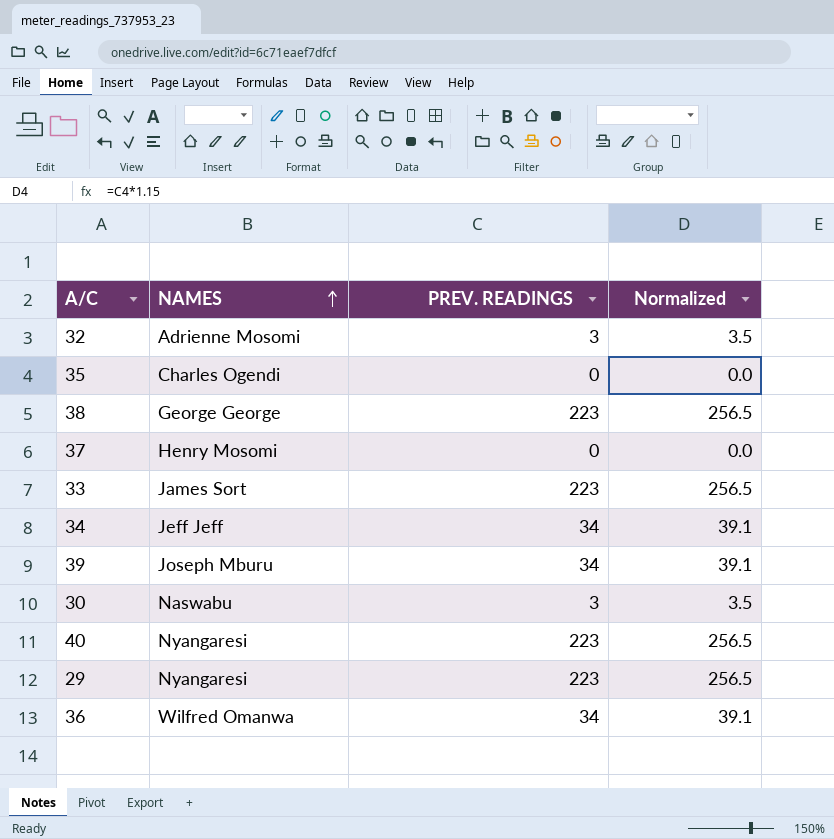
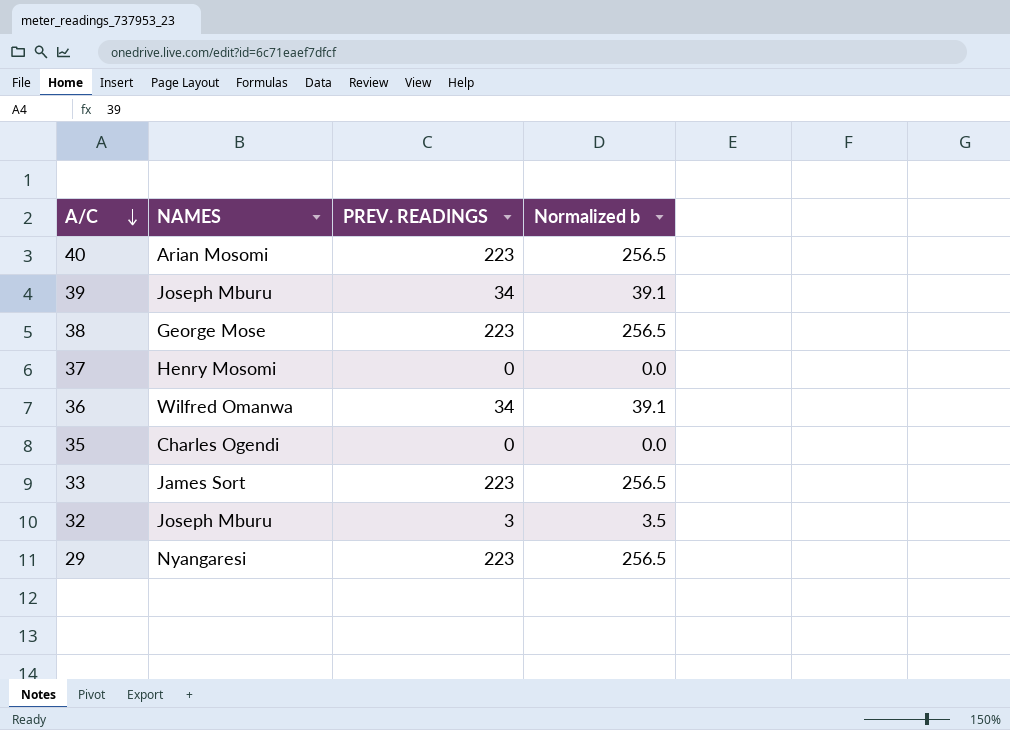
row order: NAMES ascending -> A/C descending
column name: Normalized -> Normalized b
row 34: Jeff Jeff | 34 | 39.1 -> none
row 30: Naswabu | 3 | 3.5 -> none
40 | NAMES: Nyangaresi -> Arian Mosomi
38 | NAMES: George George -> George Mose
32 | NAMES: Adrienne Mosomi -> Joseph Mburu

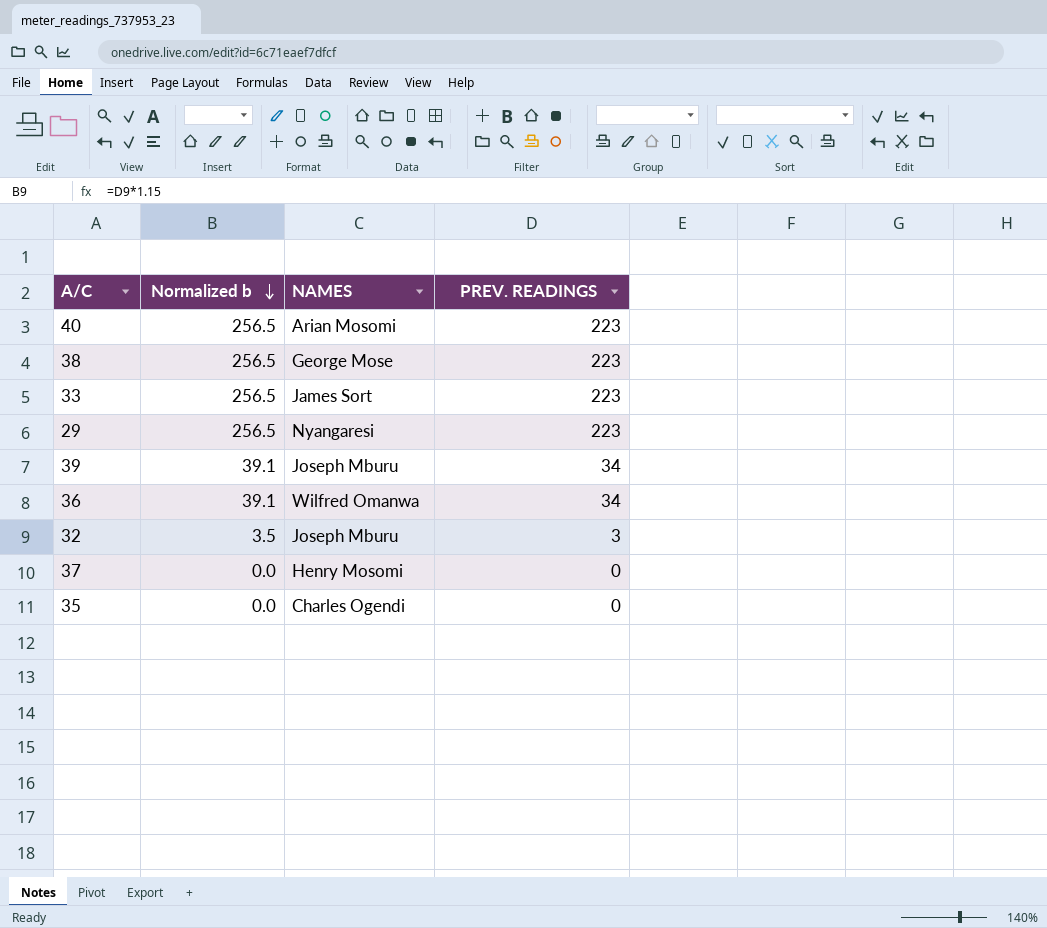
row order: A/C descending -> Normalized b descending
column Normalized b | position: 4 -> 2

